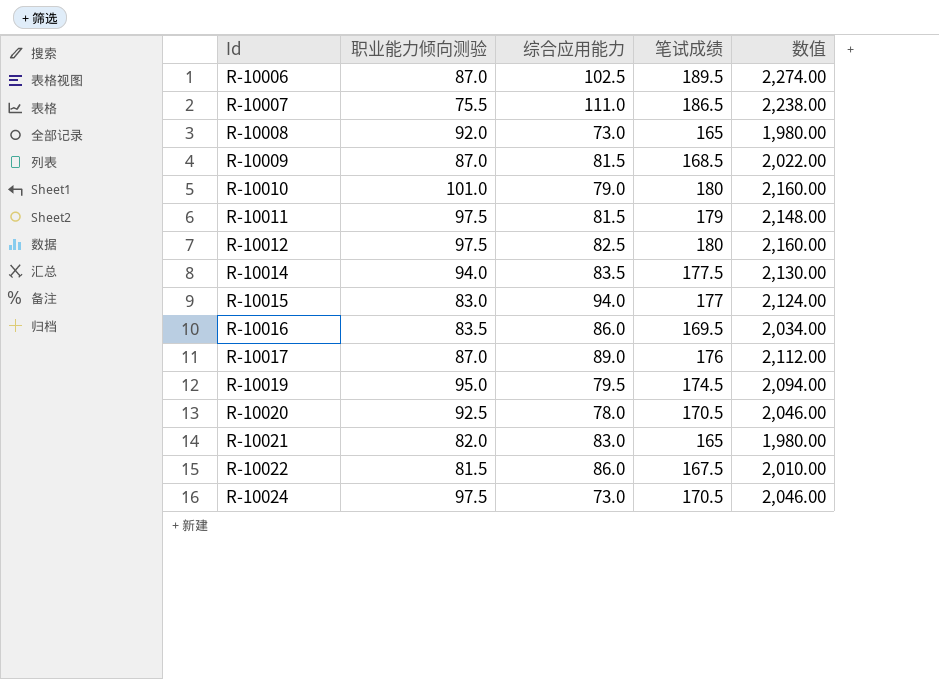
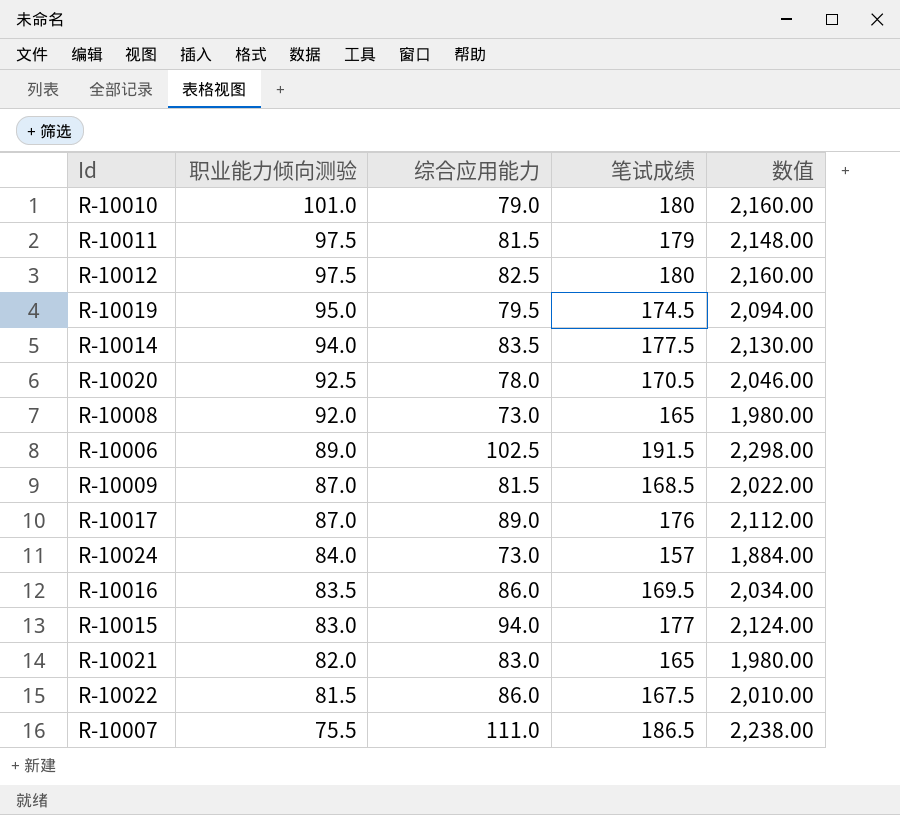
row order: Id ascending -> 职业能力倾向测验 descending
R-10006 | 职业能力倾向测验: 87.0 -> 89.0
R-10006 | 笔试成绩: 189.5 -> 191.5
R-10006 | 数值: 2,274.00 -> 2,298.00
R-10024 | 职业能力倾向测验: 97.5 -> 84.0
R-10024 | 笔试成绩: 170.5 -> 157
R-10024 | 数值: 2,046.00 -> 1,884.00

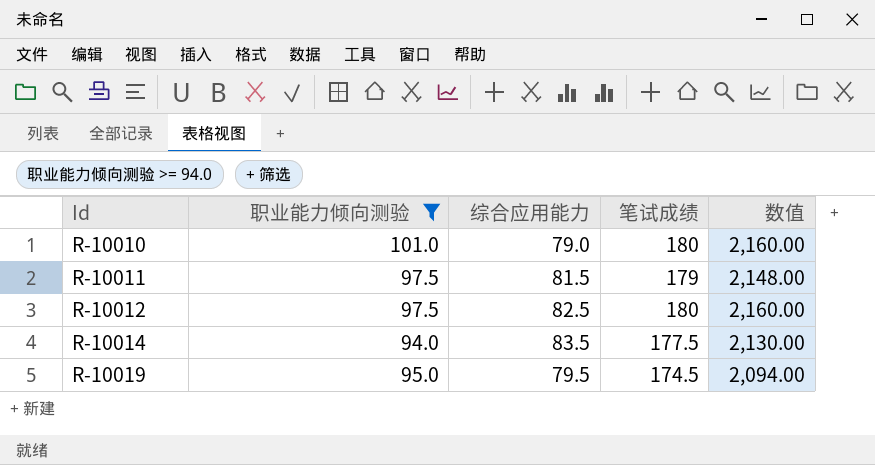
filter: none -> 职业能力倾向测验 >= 94.0
row order: 职业能力倾向测验 descending -> Id ascending

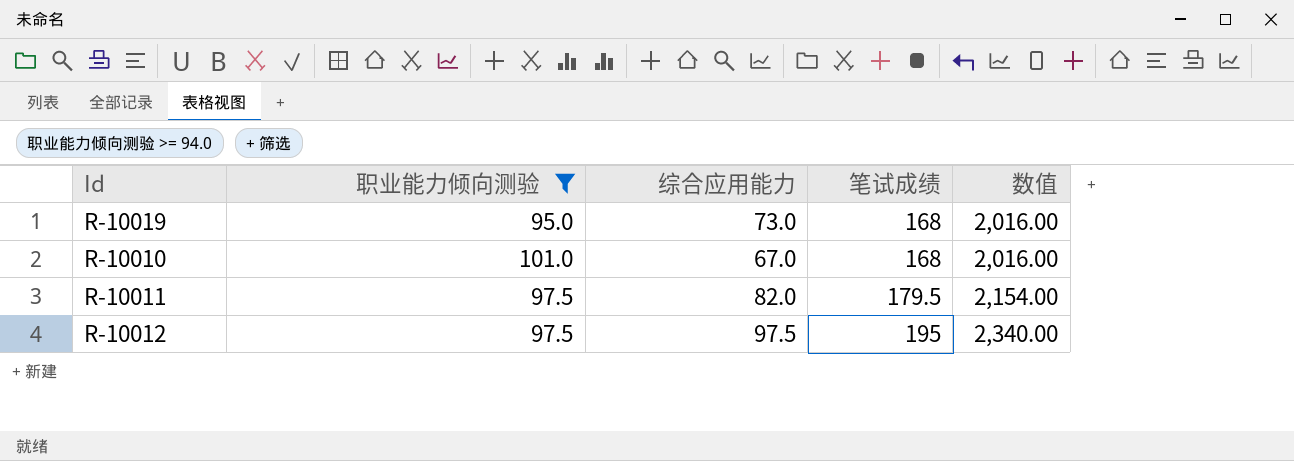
row order: Id ascending -> 笔试成绩 ascending
row R-10014: 94.0 | 83.5 | 177.5 | 2,130.00 -> none
R-10019 | 综合应用能力: 79.5 -> 73.0
R-10019 | 笔试成绩: 174.5 -> 168
R-10019 | 数值: 2,094.00 -> 2,016.00
R-10010 | 综合应用能力: 79.0 -> 67.0
R-10010 | 笔试成绩: 180 -> 168
R-10010 | 数值: 2,160.00 -> 2,016.00
R-10011 | 综合应用能力: 81.5 -> 82.0
R-10011 | 笔试成绩: 179 -> 179.5
R-10011 | 数值: 2,148.00 -> 2,154.00
R-10012 | 综合应用能力: 82.5 -> 97.5
R-10012 | 笔试成绩: 180 -> 195
R-10012 | 数值: 2,160.00 -> 2,340.00

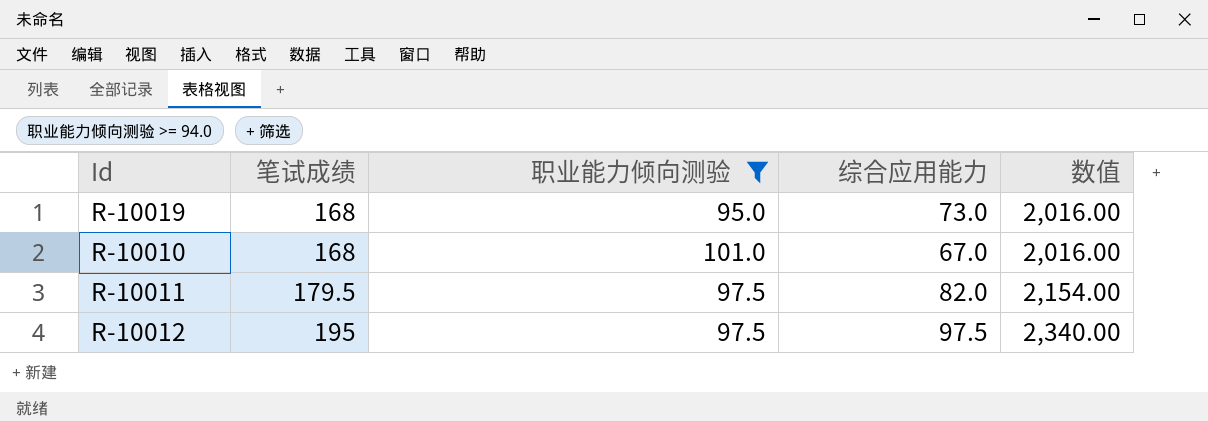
column 笔试成绩 | position: 4 -> 2

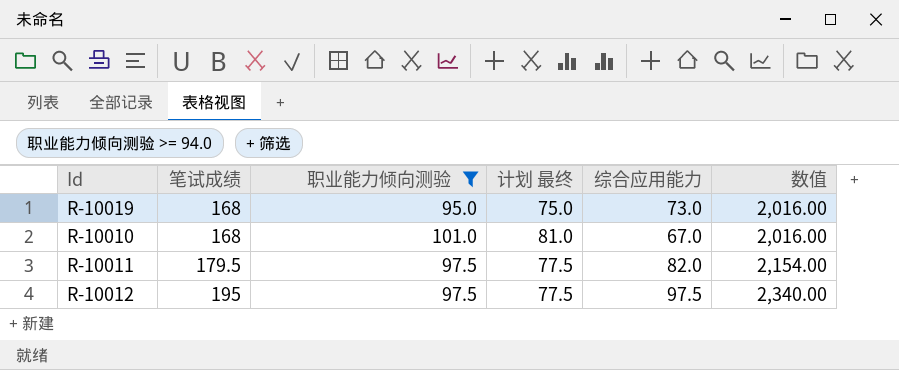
column 计划 最终 | formula: none -> [职业能力倾向测验] - 20

